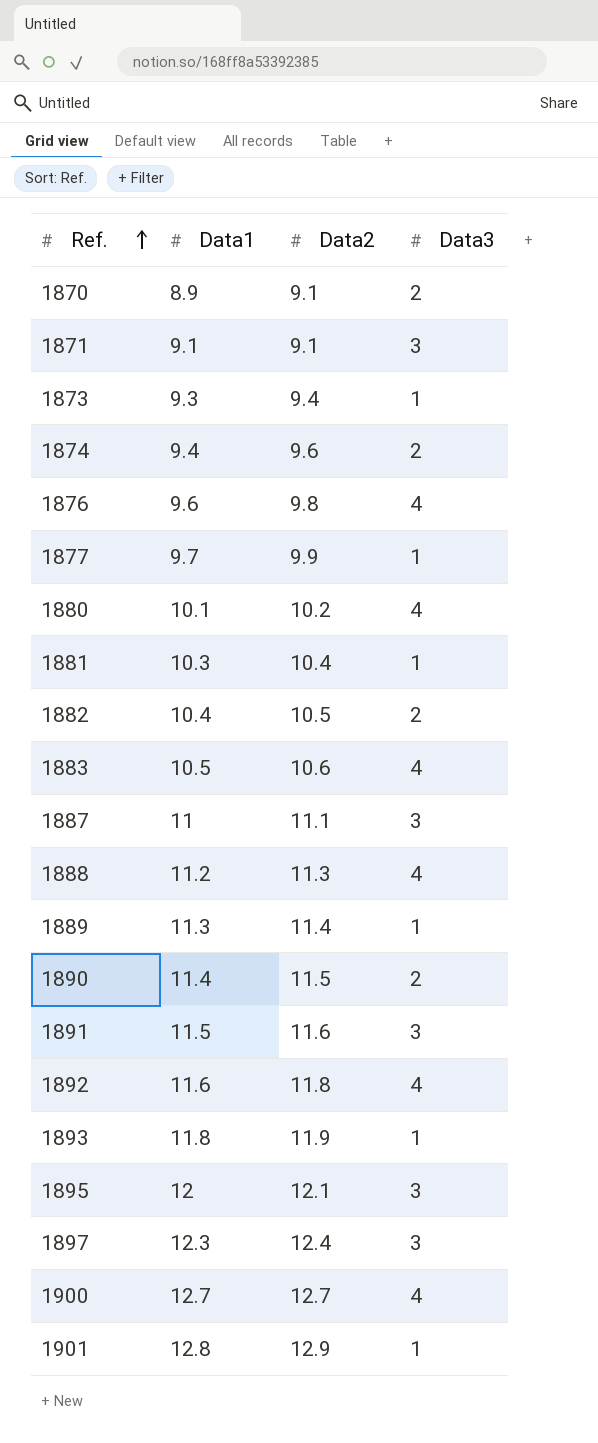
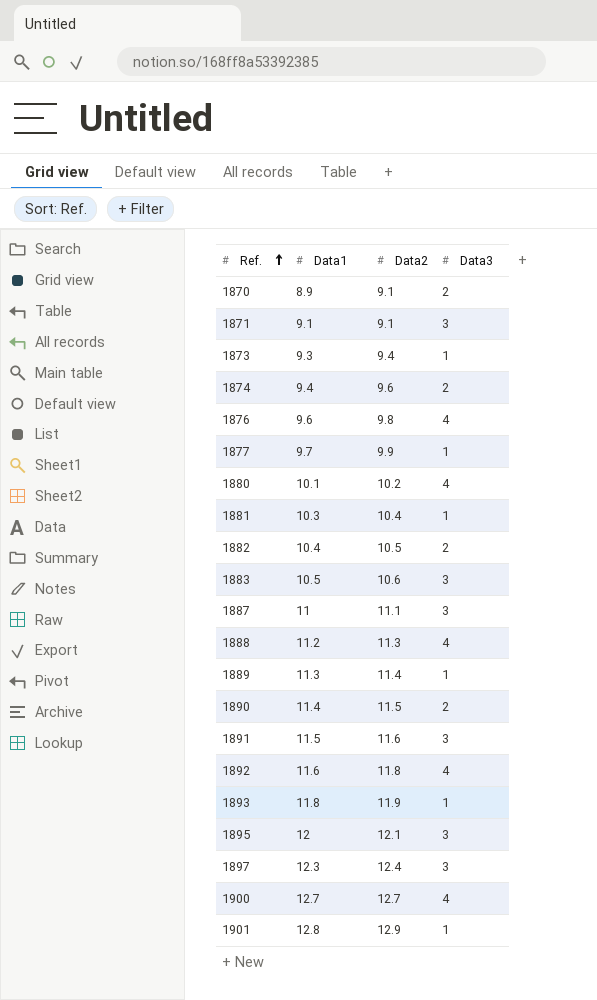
1883 | Data3: 4 -> 3

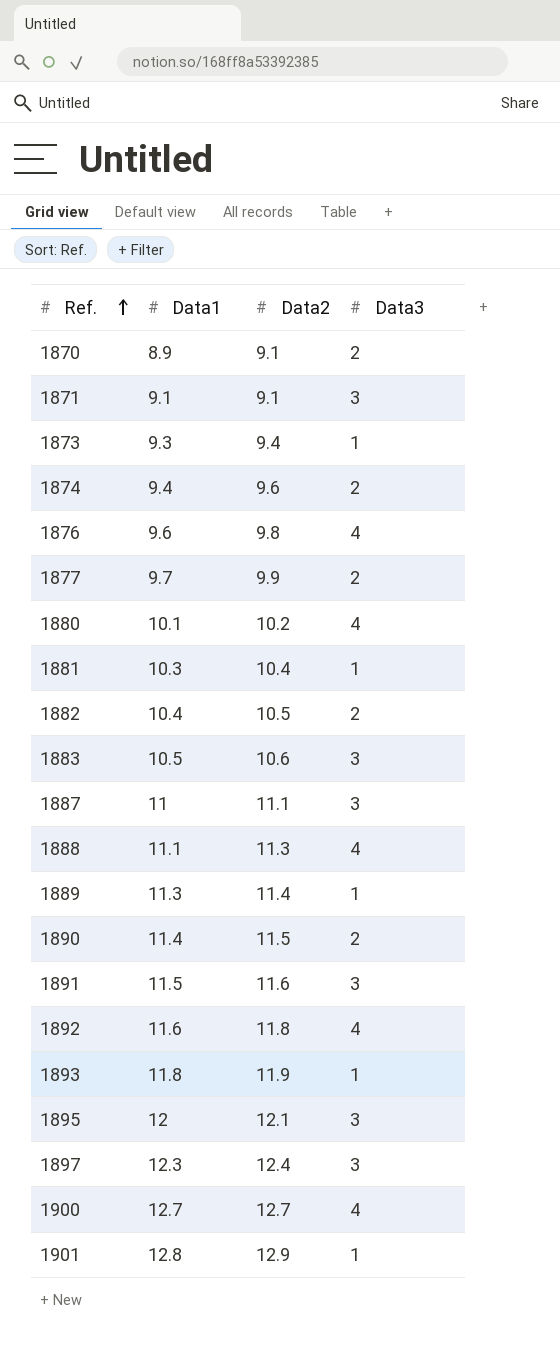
1877 | Data3: 1 -> 2
1888 | Data1: 11.2 -> 11.1

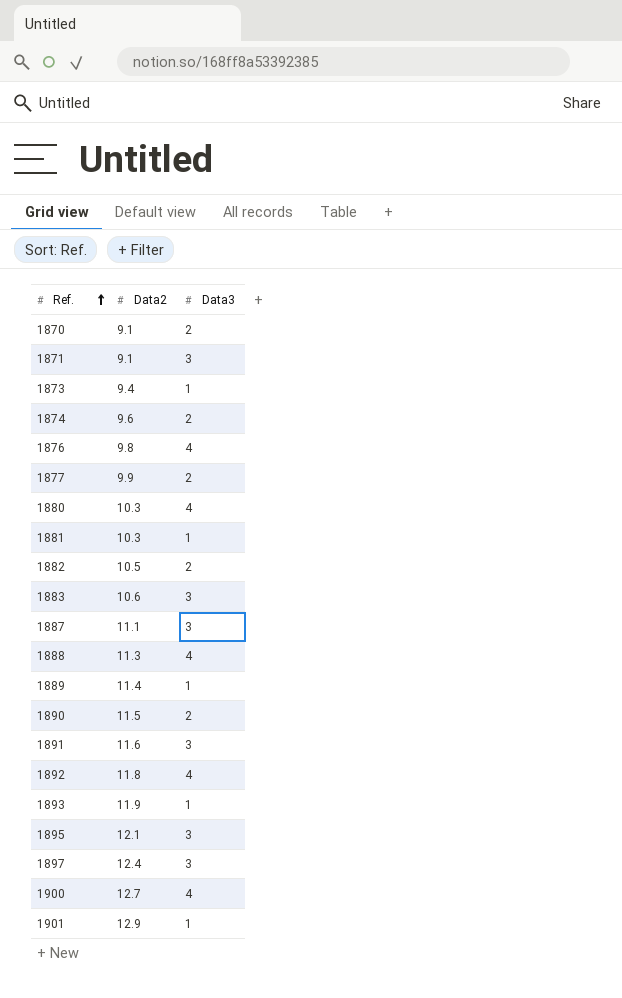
column Data1 | position: 2 -> none
1880 | Data2: 10.2 -> 10.3
1881 | Data2: 10.4 -> 10.3

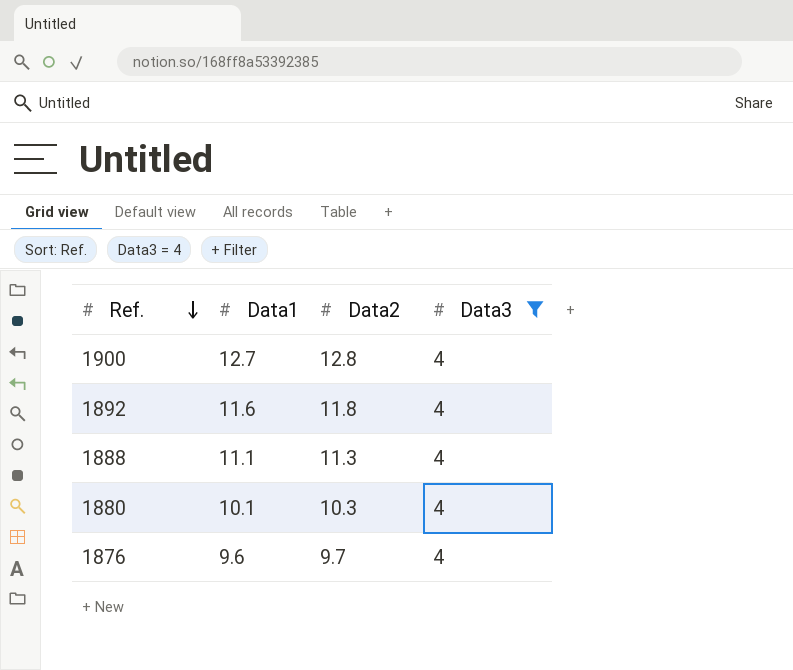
filter: none -> Data3 = 4
row order: Ref. ascending -> Ref. descending
column Data1 | position: none -> 2
1900 | Data2: 12.7 -> 12.8
1876 | Data2: 9.8 -> 9.7

